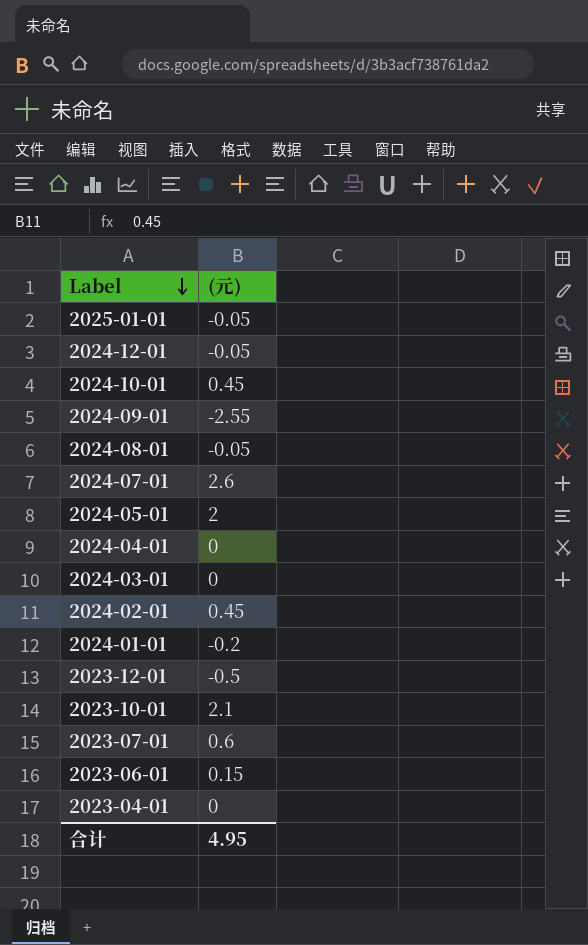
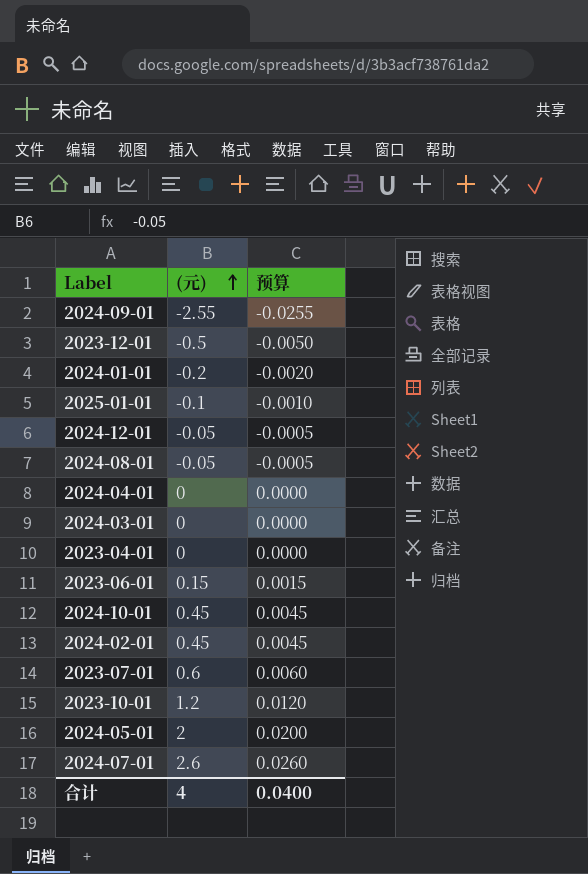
row order: Label descending -> (元) ascending
column 预算 | formula: none -> [(元)] * 0.01
2025-01-01 | (元): -0.05 -> -0.1
2023-10-01 | (元): 2.1 -> 1.2
合计 | (元): 4.95 -> 4

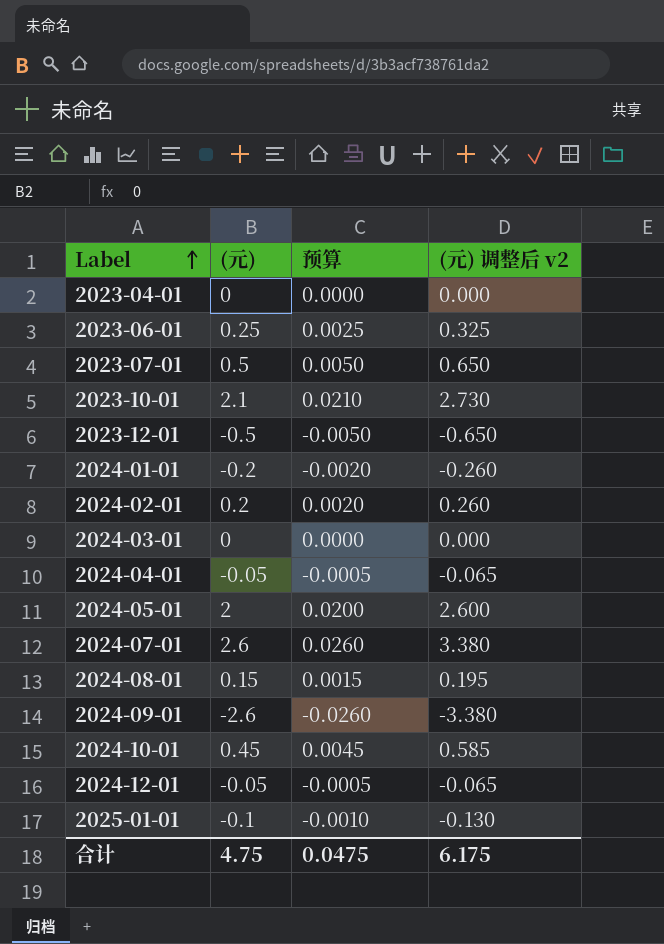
row order: (元) ascending -> Label ascending
column (元) 调整后 v2 | formula: none -> [(元)] * 1.3
2023-06-01 | (元): 0.15 -> 0.25
2023-06-01 | 预算: 0.0015 -> 0.0025
2023-07-01 | (元): 0.6 -> 0.5
2023-07-01 | 预算: 0.0060 -> 0.0050
2023-10-01 | (元): 1.2 -> 2.1
2023-10-01 | 预算: 0.0120 -> 0.0210
2024-02-01 | (元): 0.45 -> 0.2
2024-02-01 | 预算: 0.0045 -> 0.0020
2024-04-01 | (元): 0 -> -0.05
2024-04-01 | 预算: 0.0000 -> -0.0005
2024-08-01 | (元): -0.05 -> 0.15
2024-08-01 | 预算: -0.0005 -> 0.0015
2024-09-01 | (元): -2.55 -> -2.6
2024-09-01 | 预算: -0.0255 -> -0.0260
合计 | (元): 4 -> 4.75
合计 | 预算: 0.0400 -> 0.0475

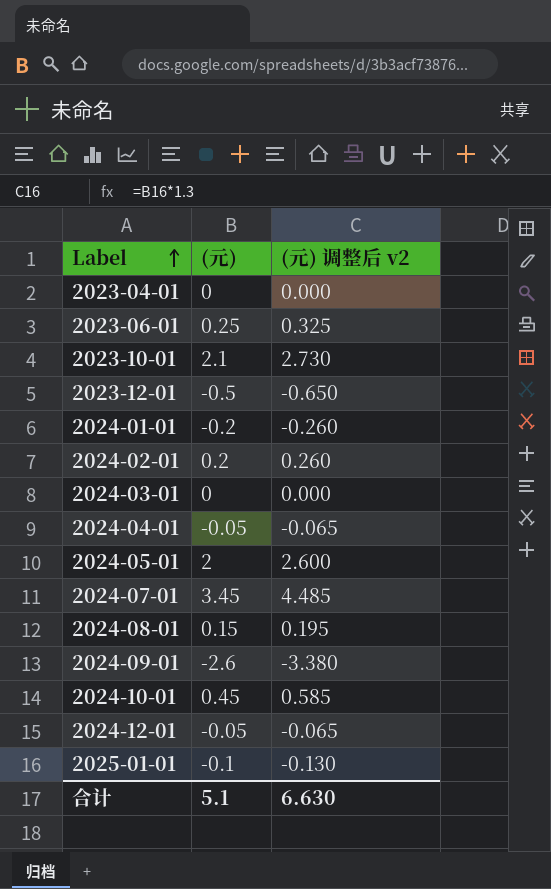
column 预算 | formula: [(元)] * 0.01 -> none
row 2023-07-01: 0.5 | 0.0050 | 0.650 -> none
2024-07-01 | (元): 2.6 -> 3.45
2024-07-01 | (元) 调整后 v2: 3.380 -> 4.485
合计 | (元): 4.75 -> 5.1
合计 | (元) 调整后 v2: 6.175 -> 6.630

